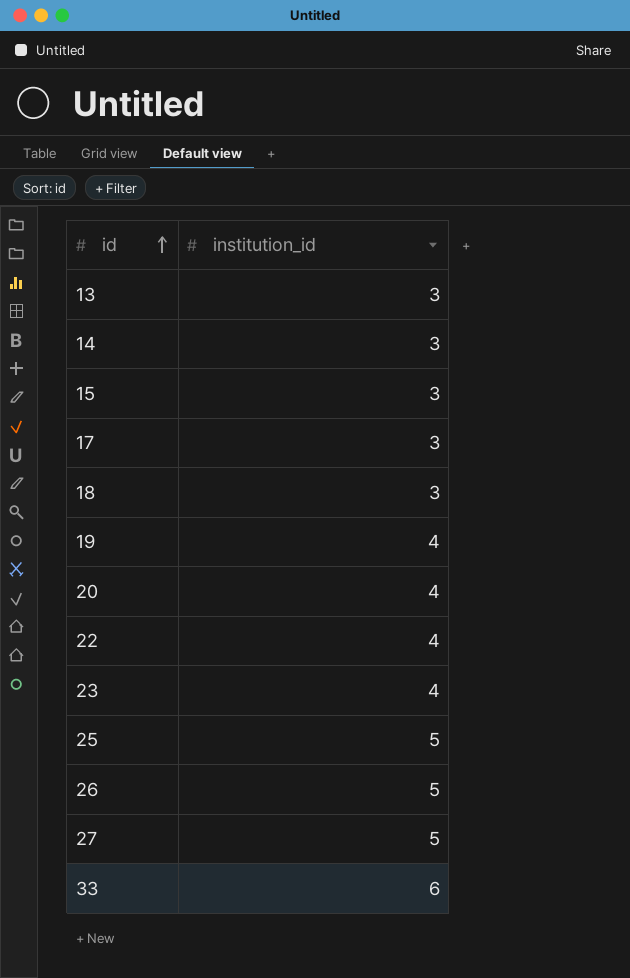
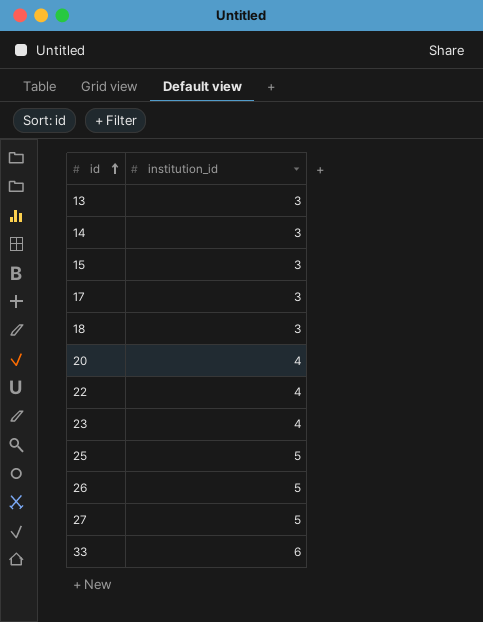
row 19: 4 -> none

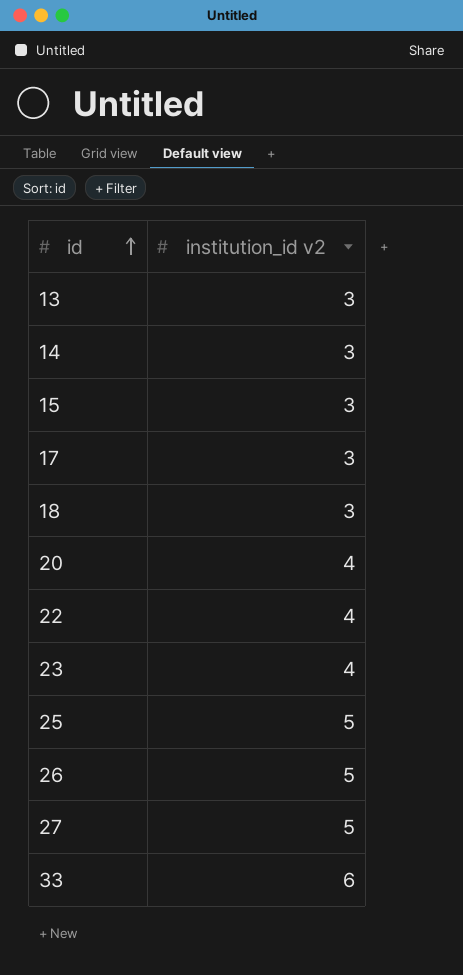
column name: institution_id -> institution_id v2

